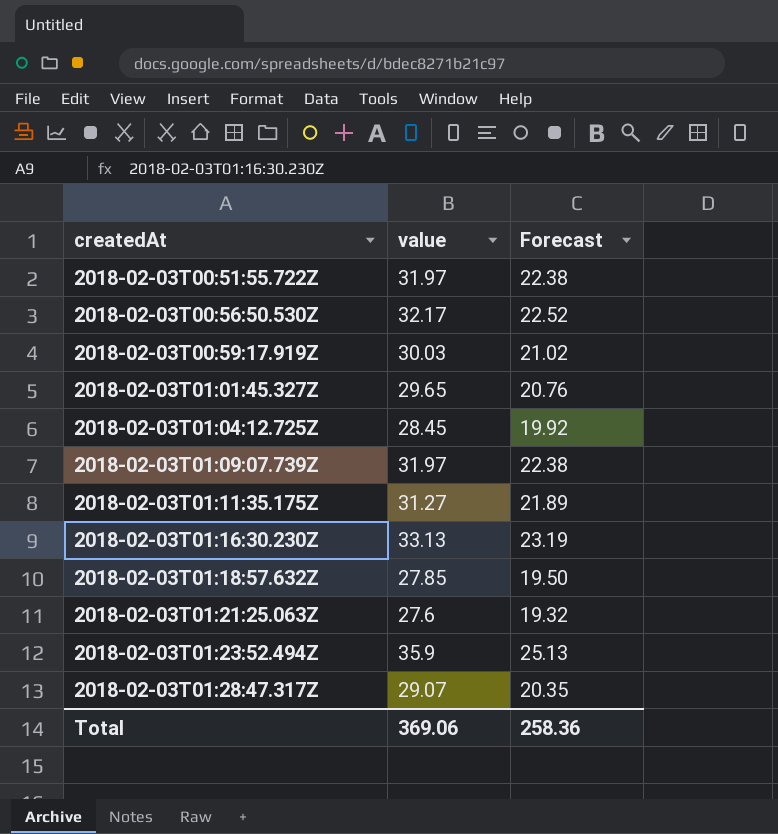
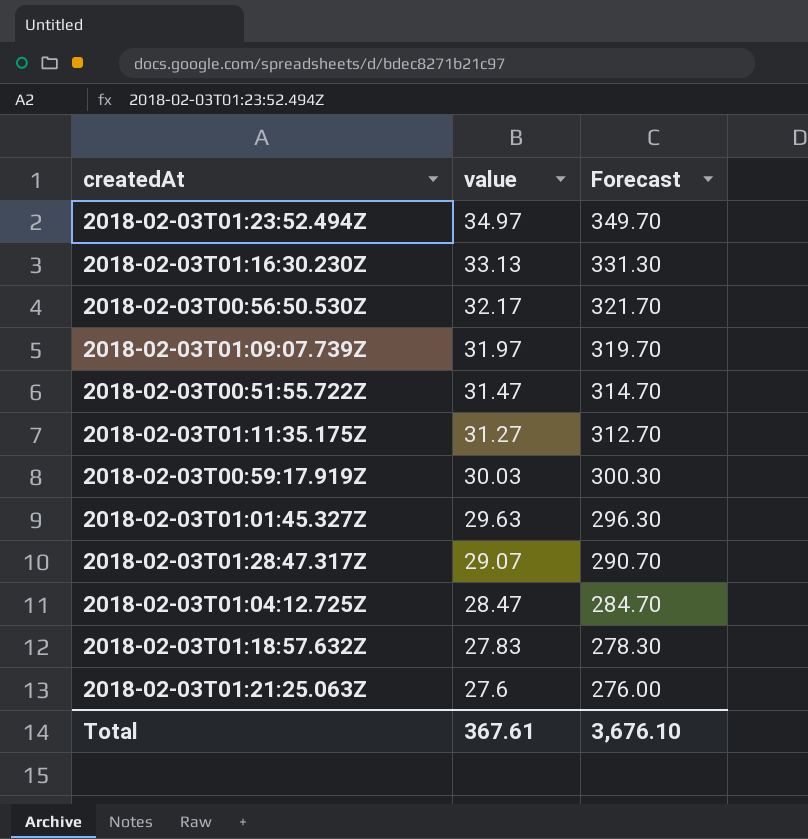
row order: createdAt ascending -> value descending
column Forecast | formula: [value] * 0.7 -> [value] * 10
2018-02-03T01:23:52.494Z | value: 35.9 -> 34.97
2018-02-03T00:51:55.722Z | value: 31.97 -> 31.47
2018-02-03T01:01:45.327Z | value: 29.65 -> 29.63
2018-02-03T01:04:12.725Z | value: 28.45 -> 28.47
2018-02-03T01:18:57.632Z | value: 27.85 -> 27.83
Total | value: 369.06 -> 367.61
Total | Forecast: 258.36 -> 3,676.10

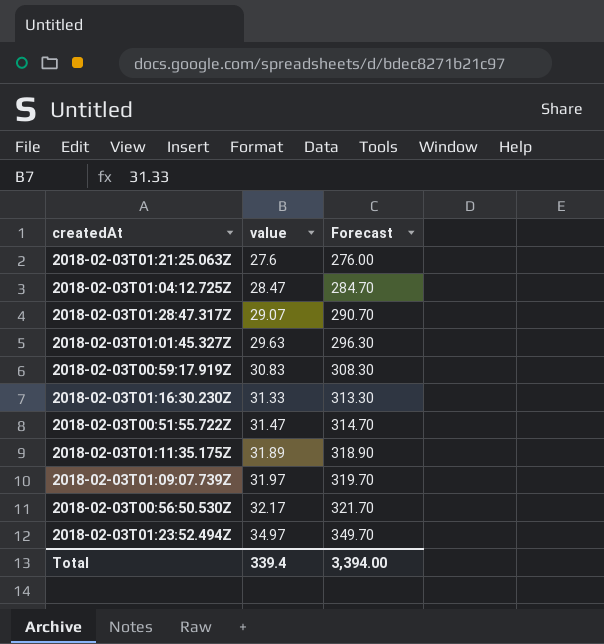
row order: value descending -> value ascending
row 2018-02-03T01:18:57.632Z: 27.83 | 278.30 -> none
2018-02-03T00:59:17.919Z | value: 30.03 -> 30.83
2018-02-03T00:59:17.919Z | Forecast: 300.30 -> 308.30
2018-02-03T01:16:30.230Z | value: 33.13 -> 31.33
2018-02-03T01:16:30.230Z | Forecast: 331.30 -> 313.30
2018-02-03T01:11:35.175Z | value: 31.27 -> 31.89
2018-02-03T01:11:35.175Z | Forecast: 312.70 -> 318.90
Total | value: 367.61 -> 339.4
Total | Forecast: 3,676.10 -> 3,394.00

